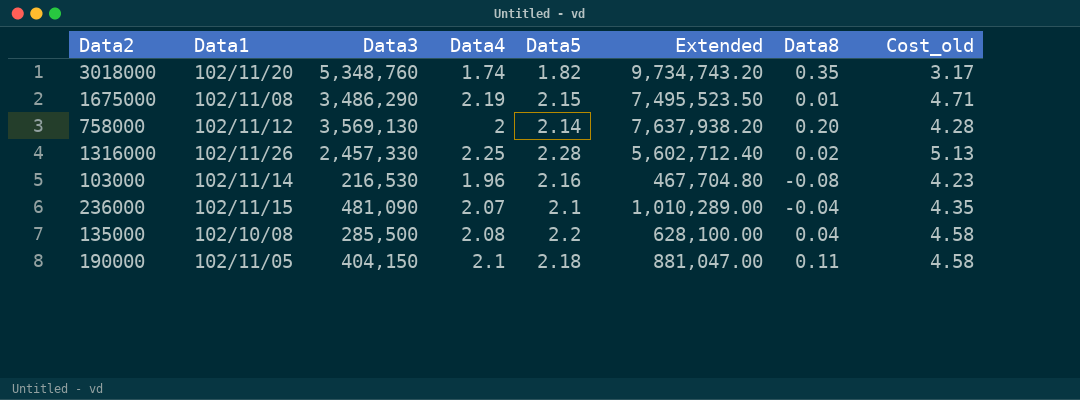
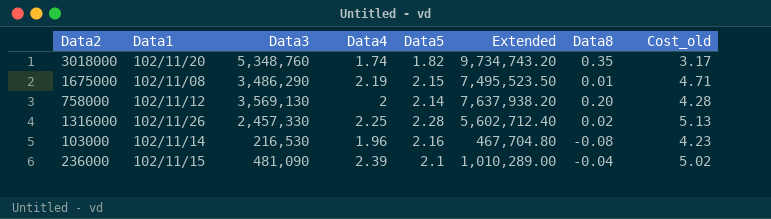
row 135000: 102/10/08 | 285,500 | 2.08 | 2.2 | 628,100.00 | 0.04 | 4.58 -> none
row 190000: 102/11/05 | 404,150 | 2.1 | 2.18 | 881,047.00 | 0.11 | 4.58 -> none
236000 | Data4: 2.07 -> 2.39
236000 | Cost_old: 4.35 -> 5.02

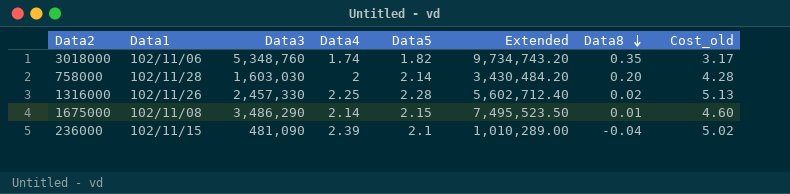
row order: none -> Data8 descending
row 103000: 102/11/14 | 216,530 | 1.96 | 2.16 | 467,704.80 | -0.08 | 4.23 -> none
3018000 | Data1: 102/11/20 -> 102/11/06
758000 | Data1: 102/11/12 -> 102/11/28
758000 | Data3: 3,569,130 -> 1,603,030
758000 | Extended: 7,637,938.20 -> 3,430,484.20
1675000 | Data4: 2.19 -> 2.14
1675000 | Cost_old: 4.71 -> 4.60

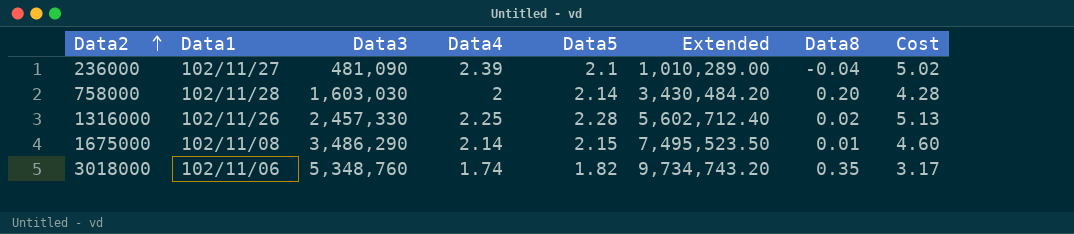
row order: Data8 descending -> Data2 ascending
column name: Cost_old -> Cost
236000 | Data1: 102/11/15 -> 102/11/27

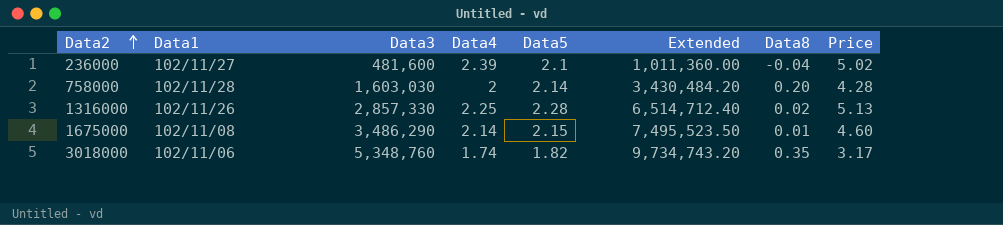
column name: Cost -> Price
236000 | Data3: 481,090 -> 481,600
236000 | Extended: 1,010,289.00 -> 1,011,360.00
1316000 | Data3: 2,457,330 -> 2,857,330
1316000 | Extended: 5,602,712.40 -> 6,514,712.40

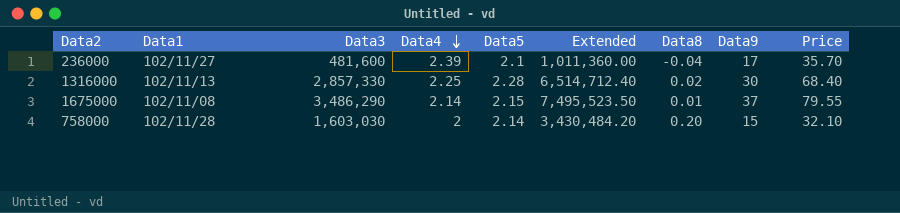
row order: Data2 ascending -> Data4 descending
column Data9 | position: none -> 8
column Price | formula: [Data4] * [Data5] -> [Data5] * [Data9]
row 3018000: 102/11/06 | 5,348,760 | 1.74 | 1.82 | 9,734,743.20 | 0.35 | 3.17 -> none
1316000 | Data1: 102/11/26 -> 102/11/13

